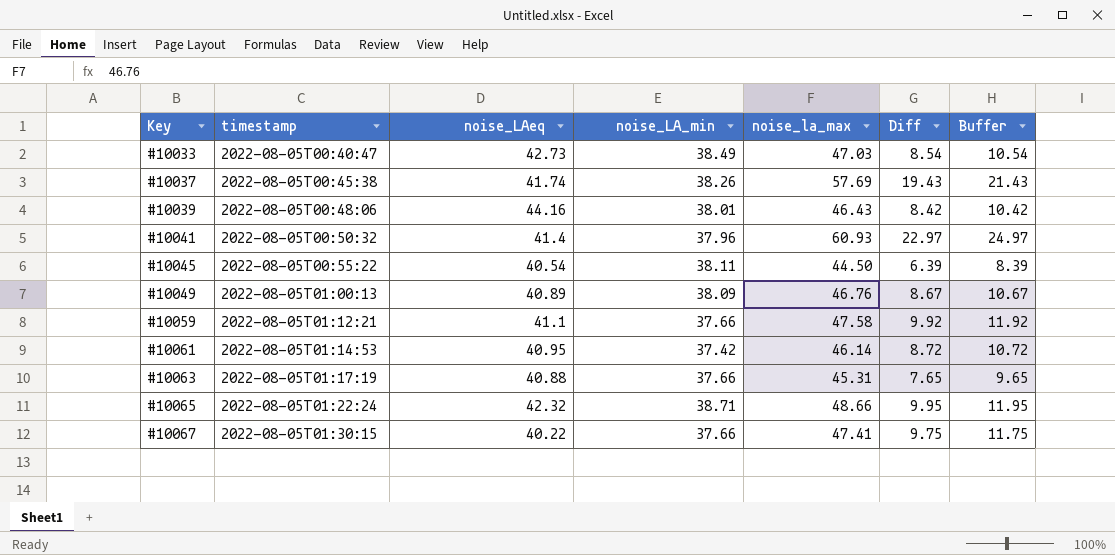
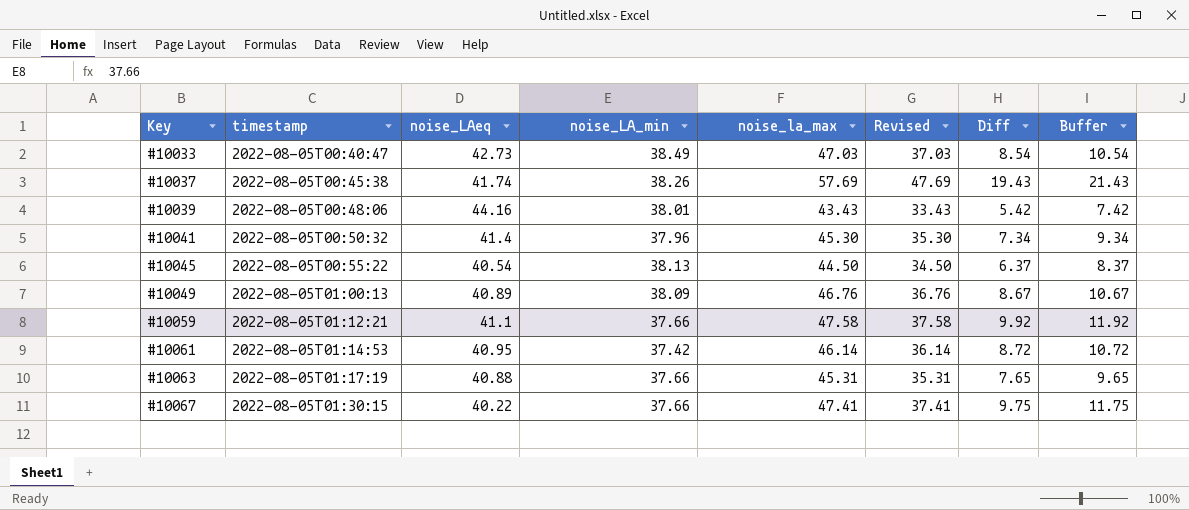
column Revised | formula: none -> [noise_la_max] - 10
row #10065: 2022-08-05T01:22:24 | 42.32 | 38.71 | 48.66 | 9.95 | 11.95 -> none
#10039 | noise_la_max: 46.43 -> 43.43
#10039 | Diff: 8.42 -> 5.42
#10039 | Buffer: 10.42 -> 7.42
#10041 | noise_la_max: 60.93 -> 45.30
#10041 | Diff: 22.97 -> 7.34
#10041 | Buffer: 24.97 -> 9.34
#10045 | noise_LA_min: 38.11 -> 38.13
#10045 | Diff: 6.39 -> 6.37
#10045 | Buffer: 8.39 -> 8.37

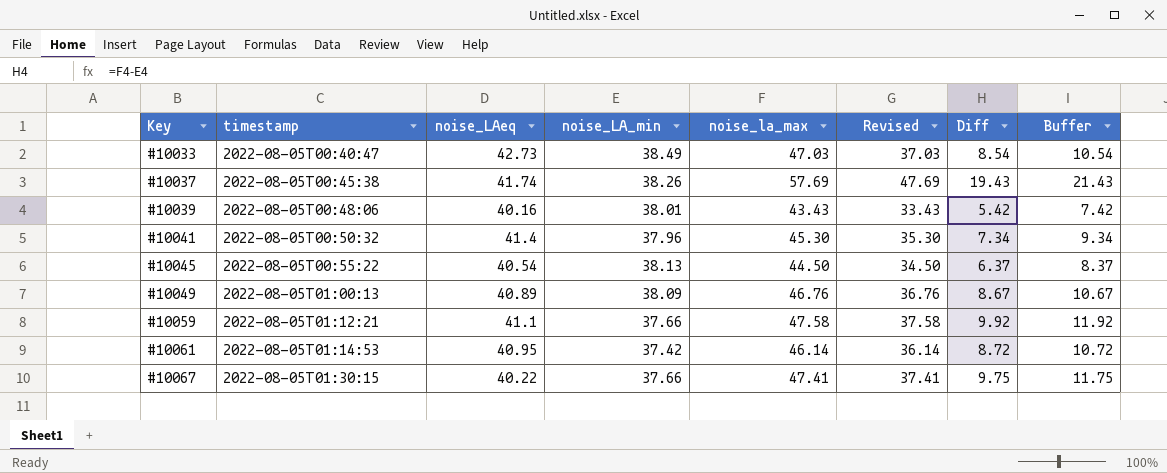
row #10063: 2022-08-05T01:17:19 | 40.88 | 37.66 | 45.31 | 35.31 | 7.65 | 9.65 -> none
#10039 | noise_LAeq: 44.16 -> 40.16

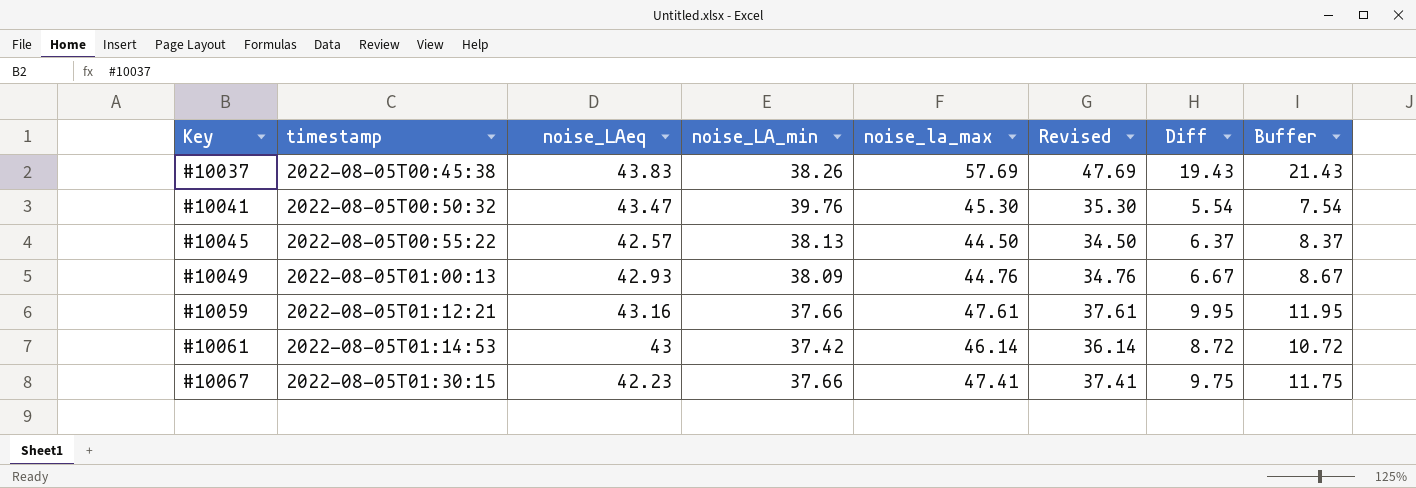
row #10033: 2022-08-05T00:40:47 | 42.73 | 38.49 | 47.03 | 37.03 | 8.54 | 10.54 -> none
row #10039: 2022-08-05T00:48:06 | 40.16 | 38.01 | 43.43 | 33.43 | 5.42 | 7.42 -> none
#10037 | noise_LAeq: 41.74 -> 43.83
#10041 | noise_LAeq: 41.4 -> 43.47
#10041 | noise_LA_min: 37.96 -> 39.76
#10041 | Diff: 7.34 -> 5.54
#10041 | Buffer: 9.34 -> 7.54
#10045 | noise_LAeq: 40.54 -> 42.57
#10049 | noise_LAeq: 40.89 -> 42.93
#10049 | noise_la_max: 46.76 -> 44.76
#10049 | Revised: 36.76 -> 34.76
#10049 | Diff: 8.67 -> 6.67
#10049 | Buffer: 10.67 -> 8.67
#10059 | noise_LAeq: 41.1 -> 43.16
#10059 | noise_la_max: 47.58 -> 47.61
#10059 | Revised: 37.58 -> 37.61
#10059 | Diff: 9.92 -> 9.95
#10059 | Buffer: 11.92 -> 11.95
#10061 | noise_LAeq: 40.95 -> 43
#10067 | noise_LAeq: 40.22 -> 42.23

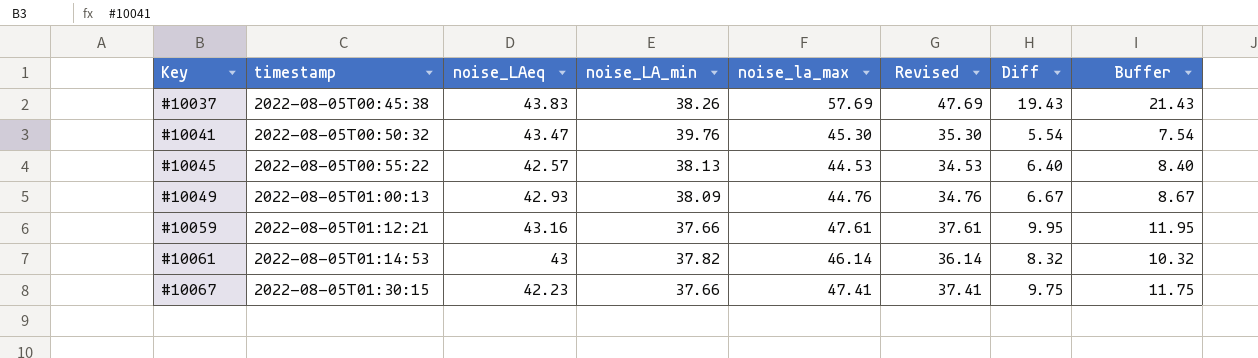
#10045 | noise_la_max: 44.50 -> 44.53
#10045 | Revised: 34.50 -> 34.53
#10045 | Diff: 6.37 -> 6.40
#10045 | Buffer: 8.37 -> 8.40
#10061 | noise_LA_min: 37.42 -> 37.82
#10061 | Diff: 8.72 -> 8.32
#10061 | Buffer: 10.72 -> 10.32

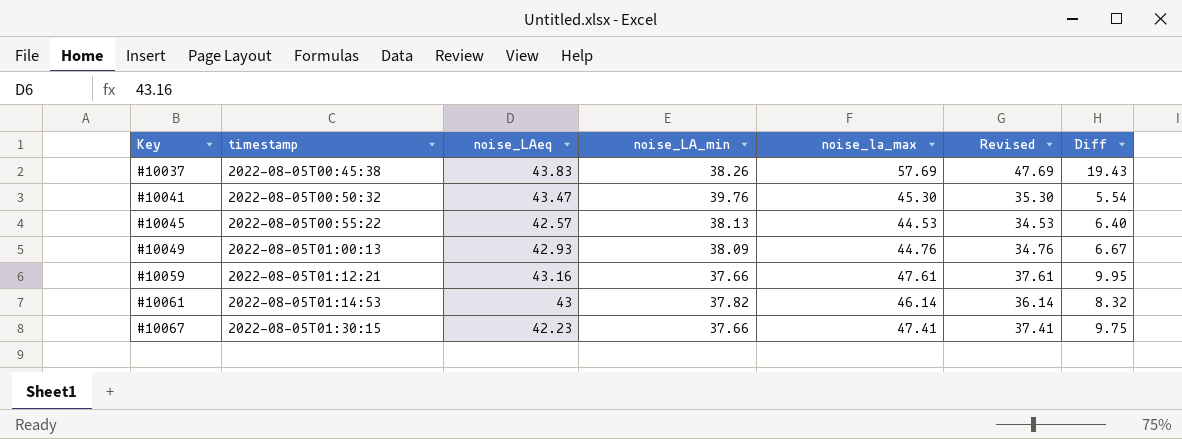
column Buffer | formula: [Diff] + 2 -> none

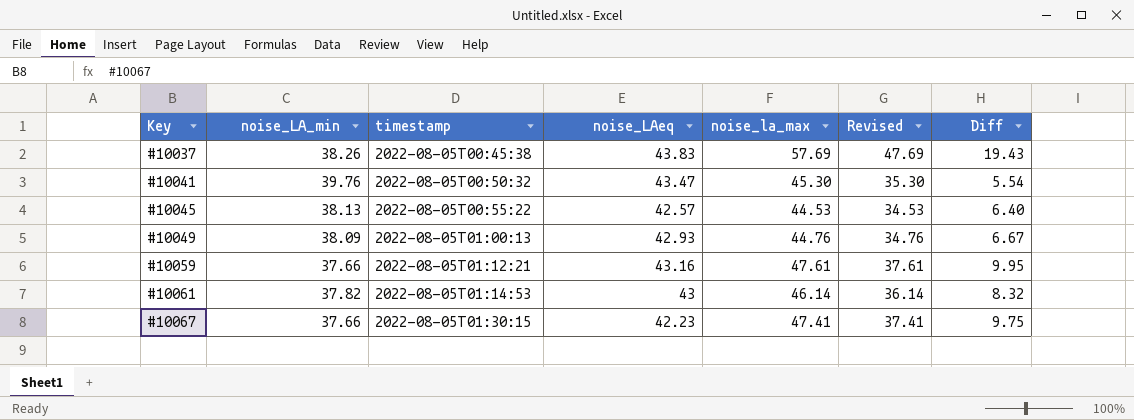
column noise_LA_min | position: 4 -> 2

